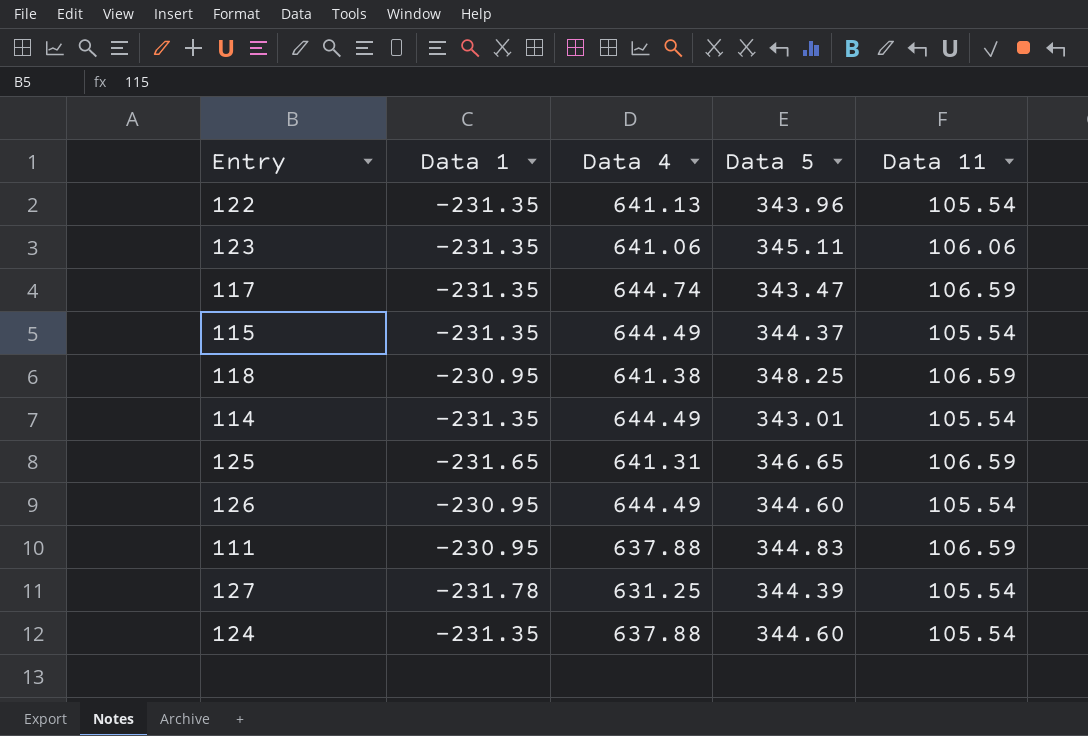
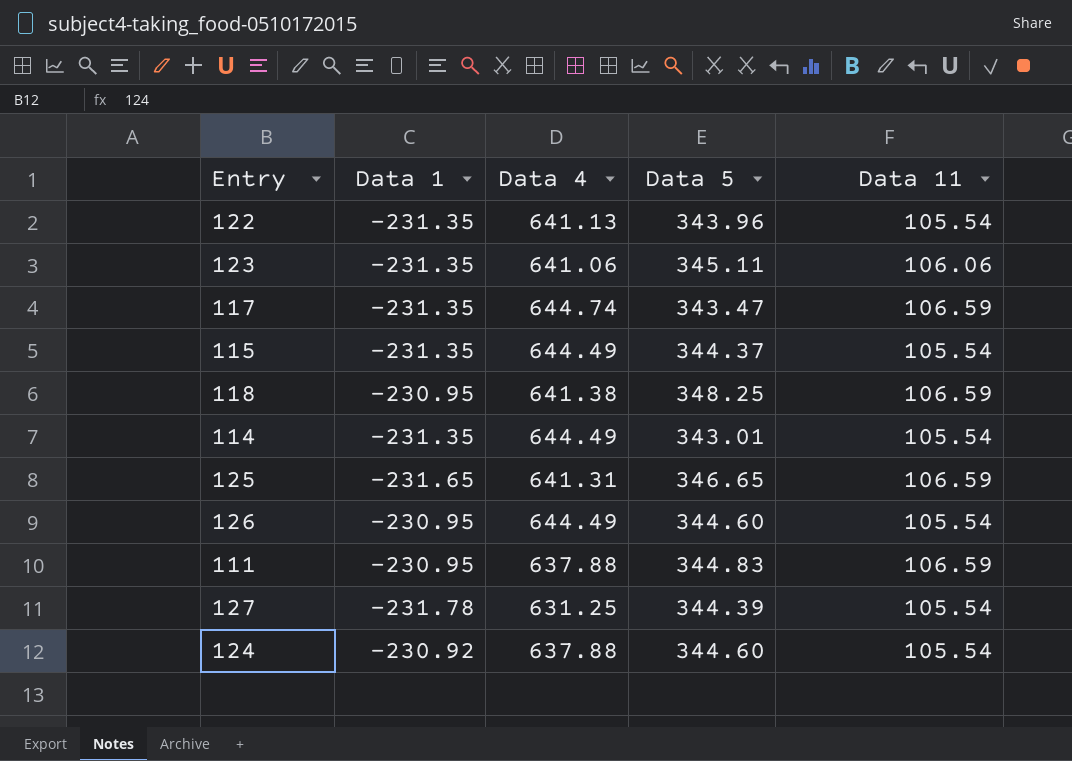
124 | Data 1: -231.35 -> -230.92

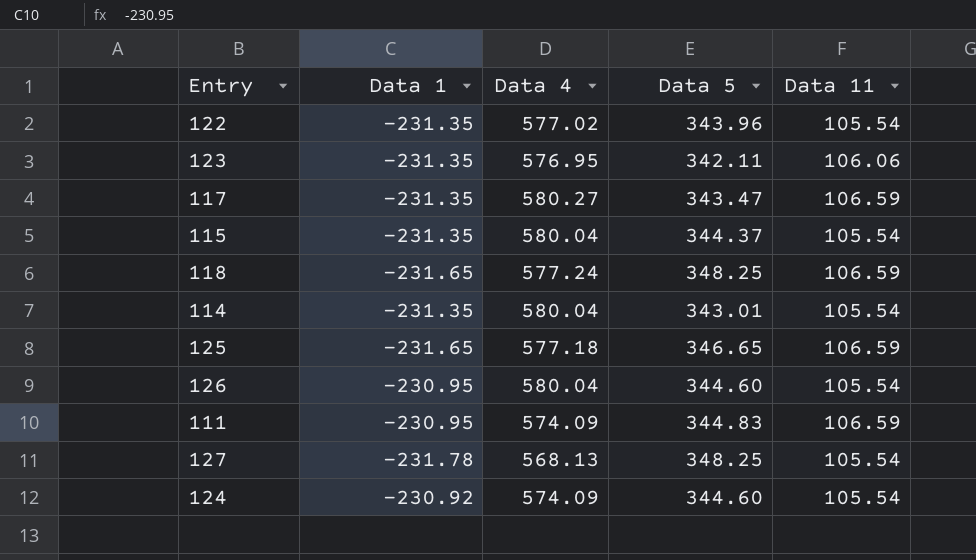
122 | Data 4: 641.13 -> 577.02
123 | Data 4: 641.06 -> 576.95
123 | Data 5: 345.11 -> 342.11
117 | Data 4: 644.74 -> 580.27
115 | Data 4: 644.49 -> 580.04
118 | Data 1: -230.95 -> -231.65
118 | Data 4: 641.38 -> 577.24
114 | Data 4: 644.49 -> 580.04
125 | Data 4: 641.31 -> 577.18
126 | Data 4: 644.49 -> 580.04
111 | Data 4: 637.88 -> 574.09
127 | Data 4: 631.25 -> 568.13
127 | Data 5: 344.39 -> 348.25
124 | Data 4: 637.88 -> 574.09

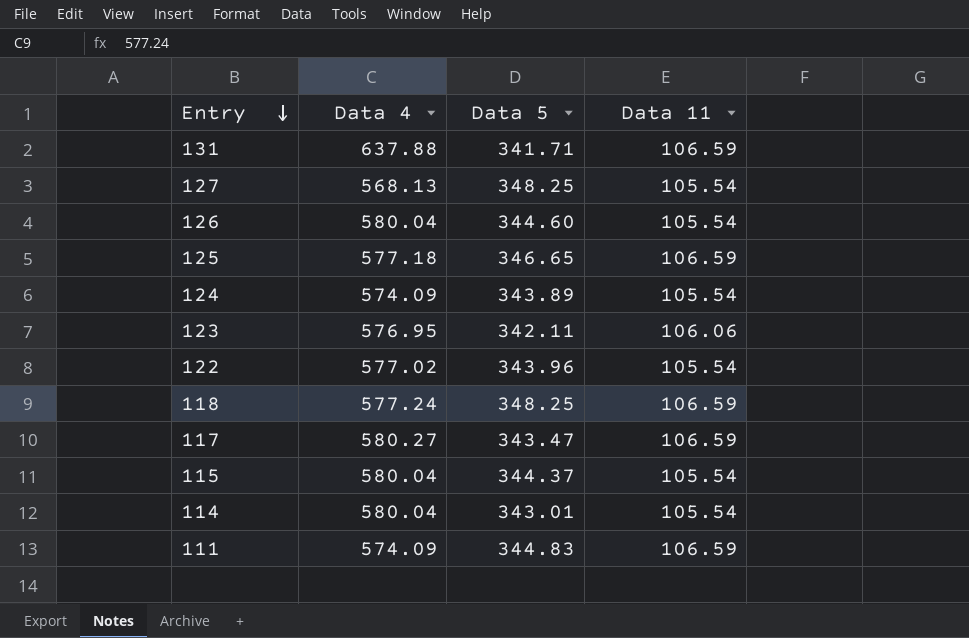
row order: none -> Entry descending
column Data 1 | position: 2 -> none
row 131: none -> 637.88 | 341.71 | 106.59
124 | Data 5: 344.60 -> 343.89

